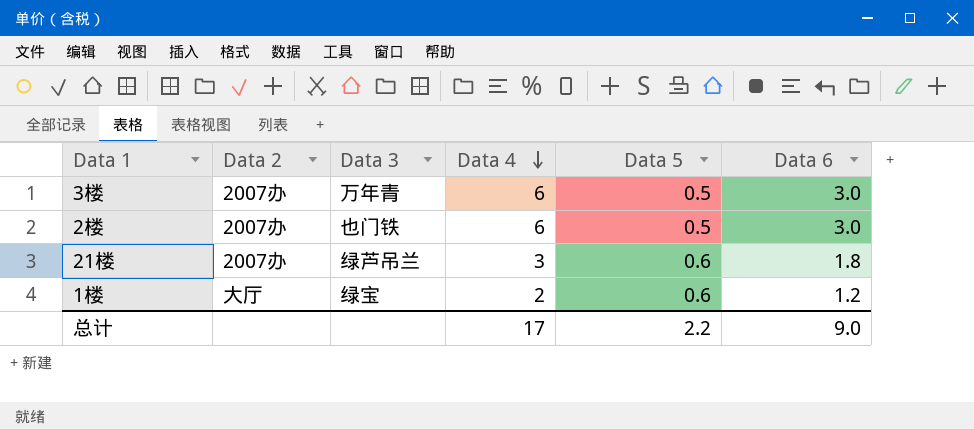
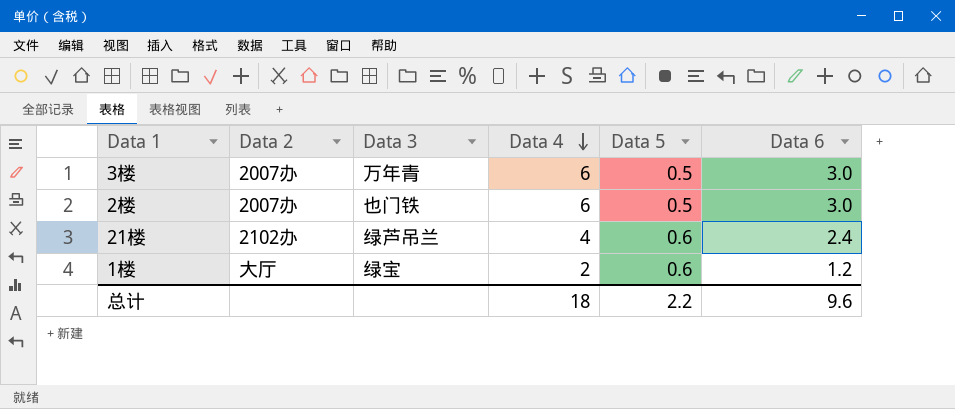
21楼 | Data 2: 2007办 -> 2102办
21楼 | Data 4: 3 -> 4
21楼 | Data 6: 1.8 -> 2.4
总计 | Data 4: 17 -> 18
总计 | Data 6: 9.0 -> 9.6

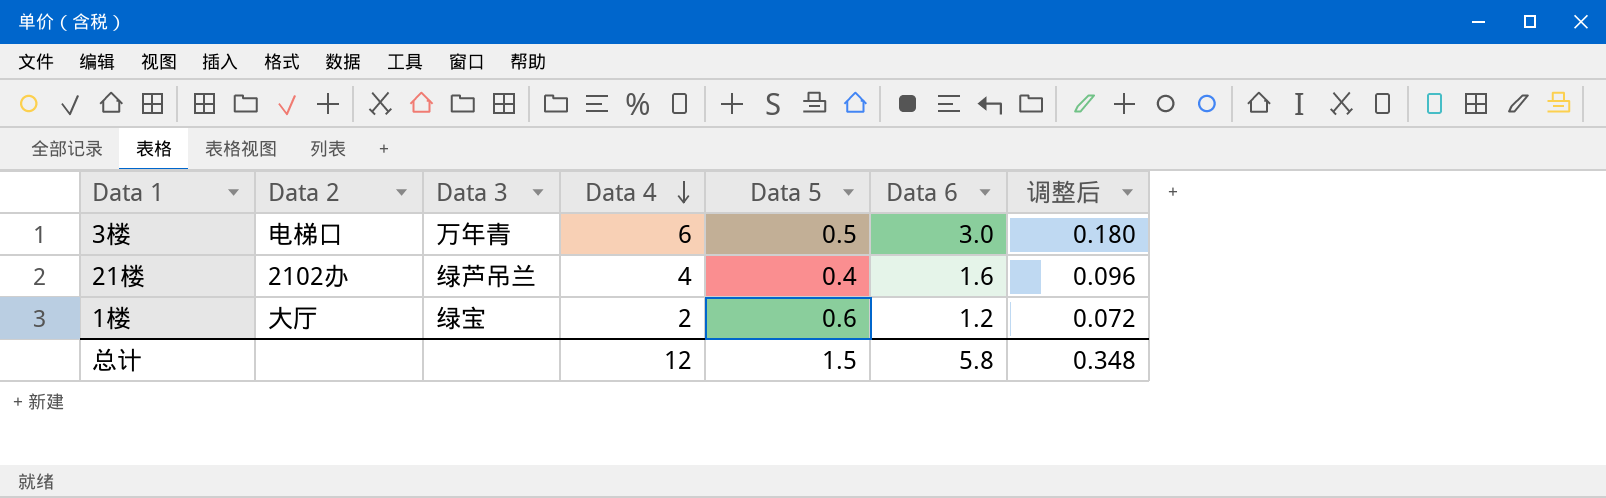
column 调整后 | formula: none -> [Data 6] * 0.06
row 2楼: 2007办 | 也门铁 | 6 | 0.5 | 3.0 -> none
3楼 | Data 2: 2007办 -> 电梯口
21楼 | Data 5: 0.6 -> 0.4
21楼 | Data 6: 2.4 -> 1.6
总计 | Data 4: 18 -> 12
总计 | Data 5: 2.2 -> 1.5
总计 | Data 6: 9.6 -> 5.8

